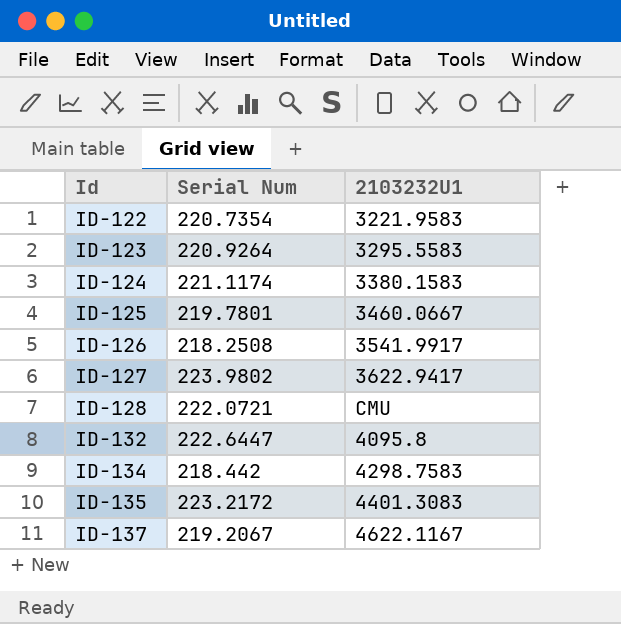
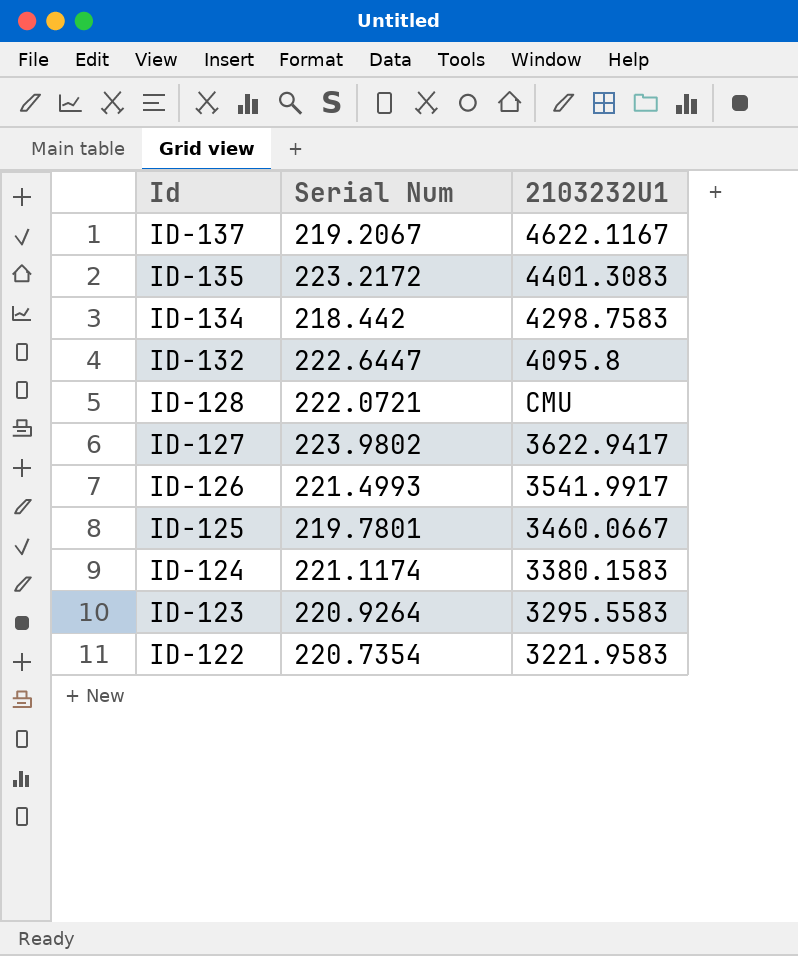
row order: Id ascending -> Id descending
ID-126 | Serial Num: 218.2508 -> 221.4993

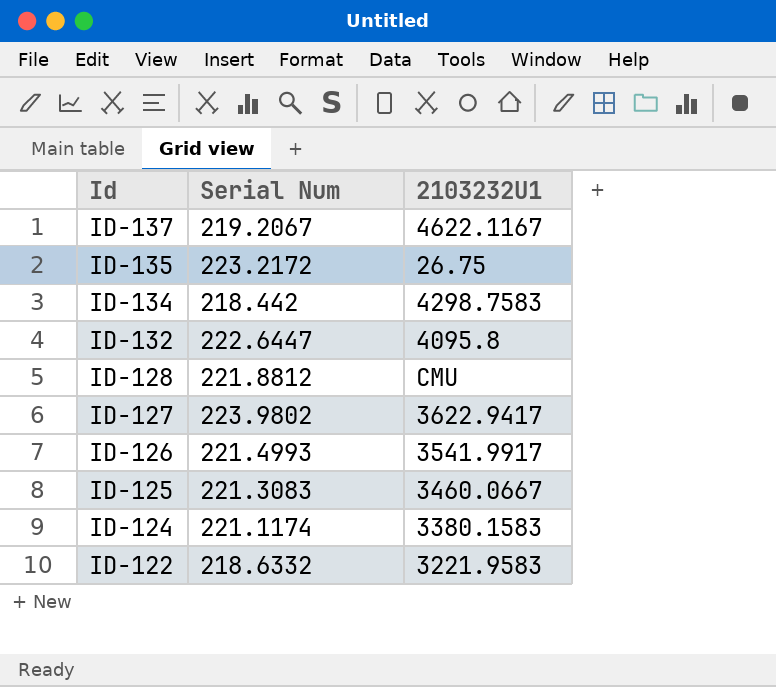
row ID-123: 220.9264 | 3295.5583 -> none
ID-135 | 2103232U1: 4401.3083 -> 26.75
ID-128 | Serial Num: 222.0721 -> 221.8812
ID-125 | Serial Num: 219.7801 -> 221.3083
ID-122 | Serial Num: 220.7354 -> 218.6332

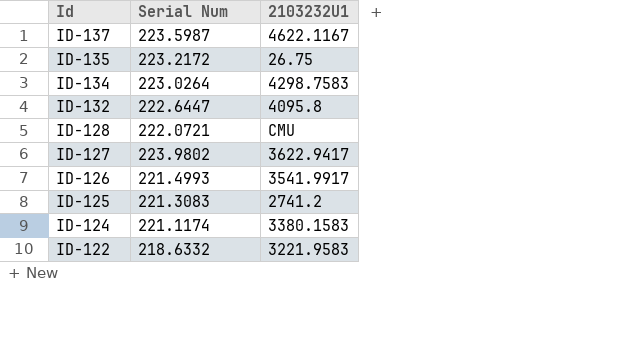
ID-137 | Serial Num: 219.2067 -> 223.5987
ID-134 | Serial Num: 218.442 -> 223.0264
ID-128 | Serial Num: 221.8812 -> 222.0721
ID-125 | 2103232U1: 3460.0667 -> 2741.2

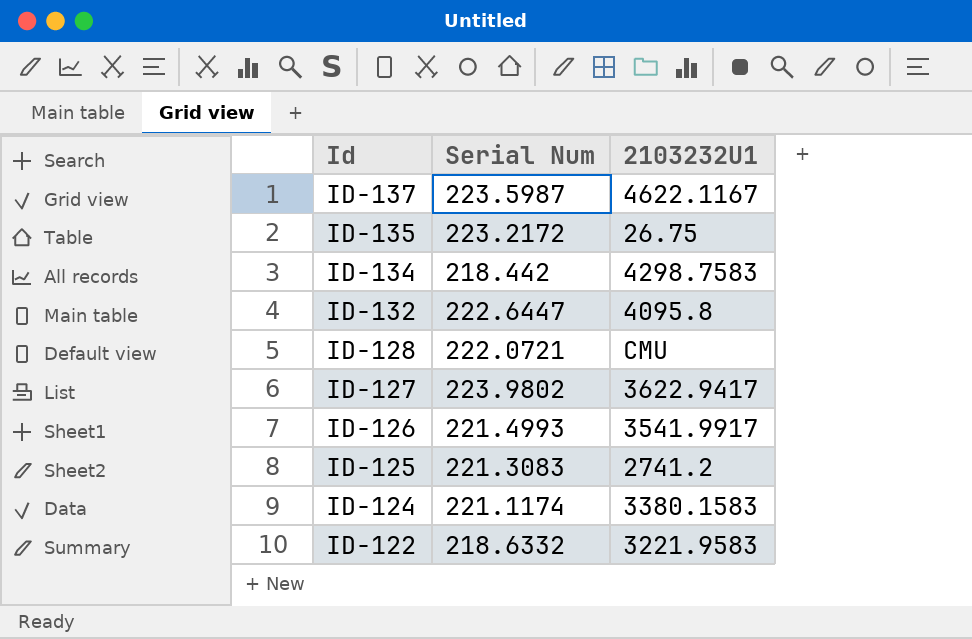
ID-134 | Serial Num: 223.0264 -> 218.442

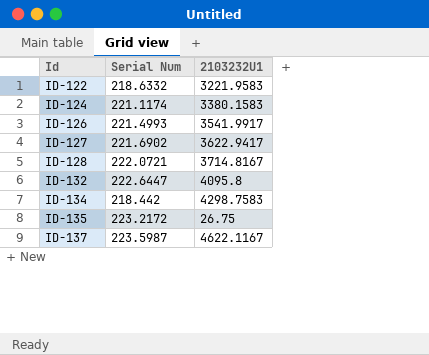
row order: Id descending -> Id ascending
row ID-125: 221.3083 | 2741.2 -> none
ID-127 | Serial Num: 223.9802 -> 221.6902
ID-128 | 2103232U1: CMU -> 3714.8167

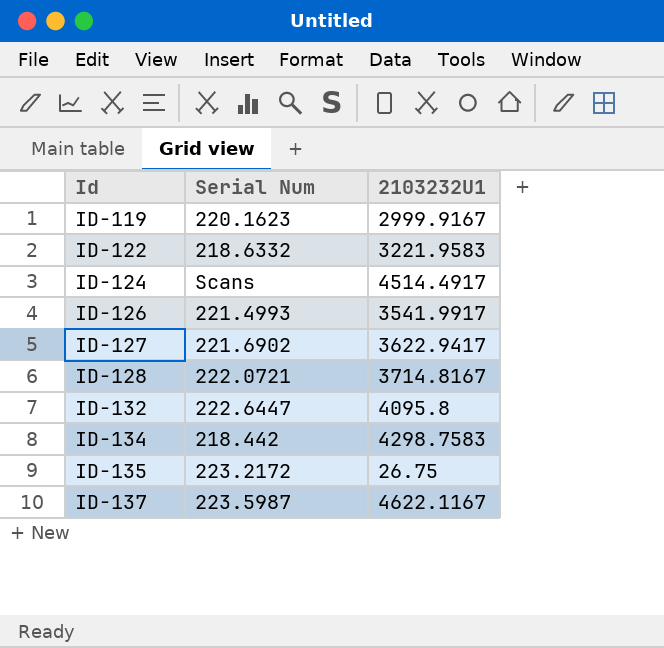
row ID-119: none -> 220.1623 | 2999.9167
ID-124 | Serial Num: 221.1174 -> Scans
ID-124 | 2103232U1: 3380.1583 -> 4514.4917

